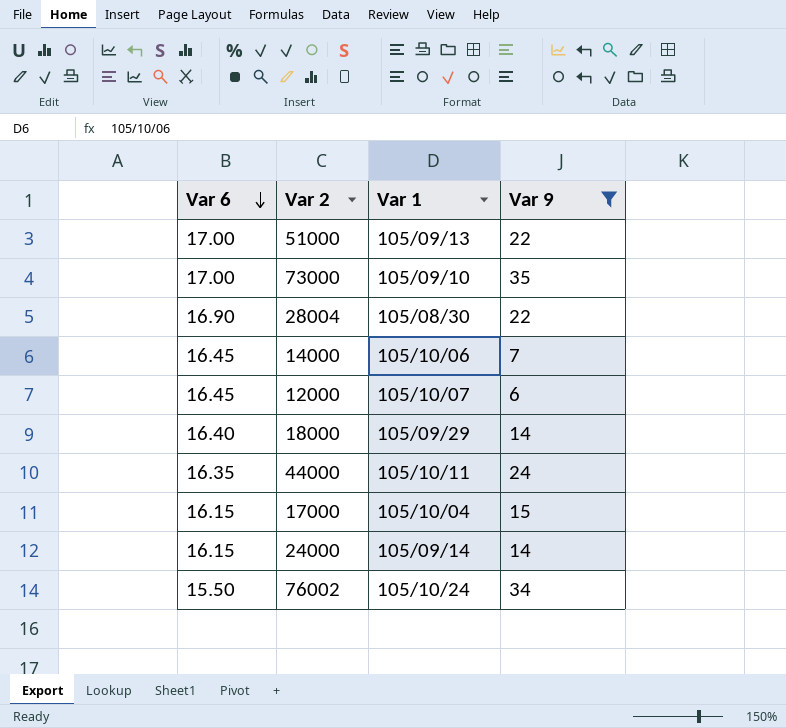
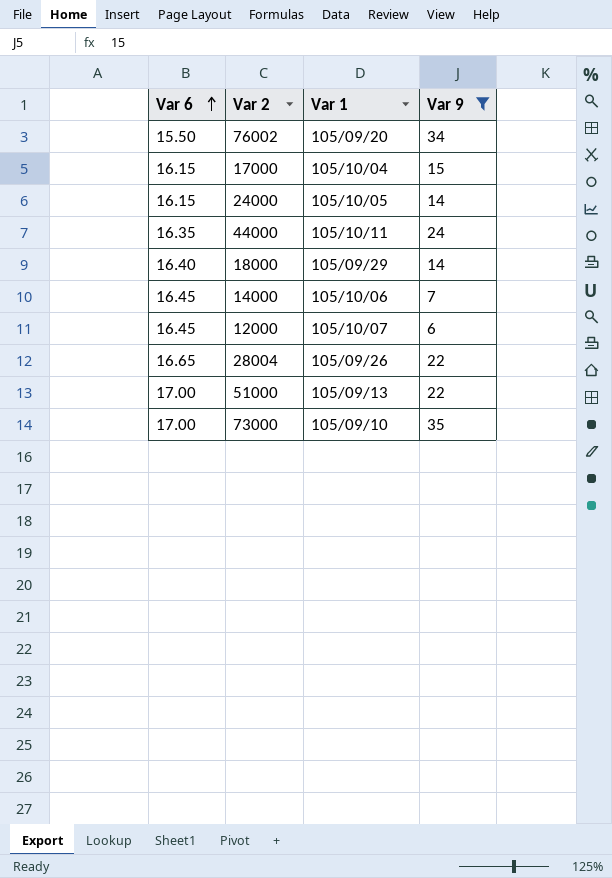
row order: Var 6 descending -> Var 6 ascending
76002 | Var 1: 105/10/24 -> 105/09/20
24000 | Var 1: 105/09/14 -> 105/10/05
28004 | Var 6: 16.90 -> 16.65
28004 | Var 1: 105/08/30 -> 105/09/26

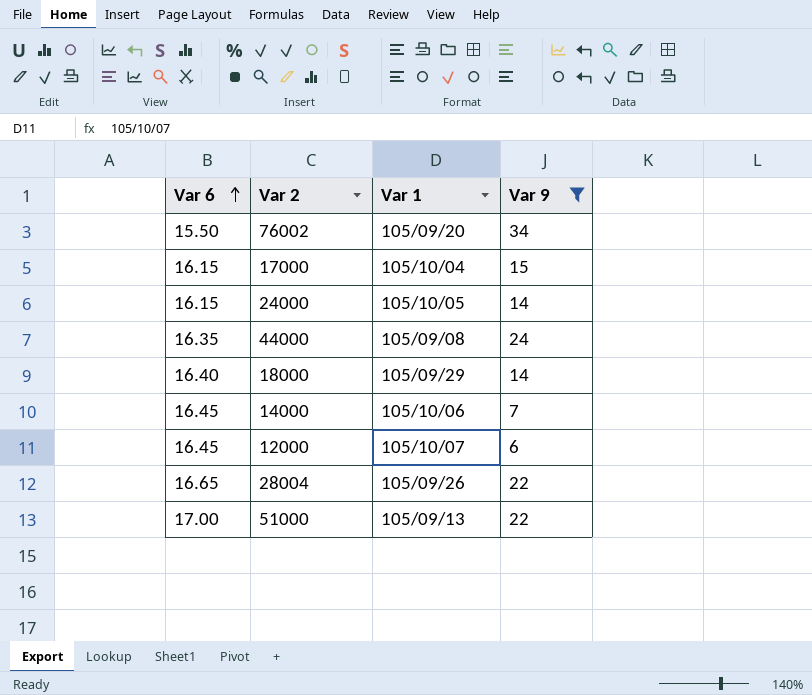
row 73000: 17.00 | 105/09/10 | 35 -> none
44000 | Var 1: 105/10/11 -> 105/09/08

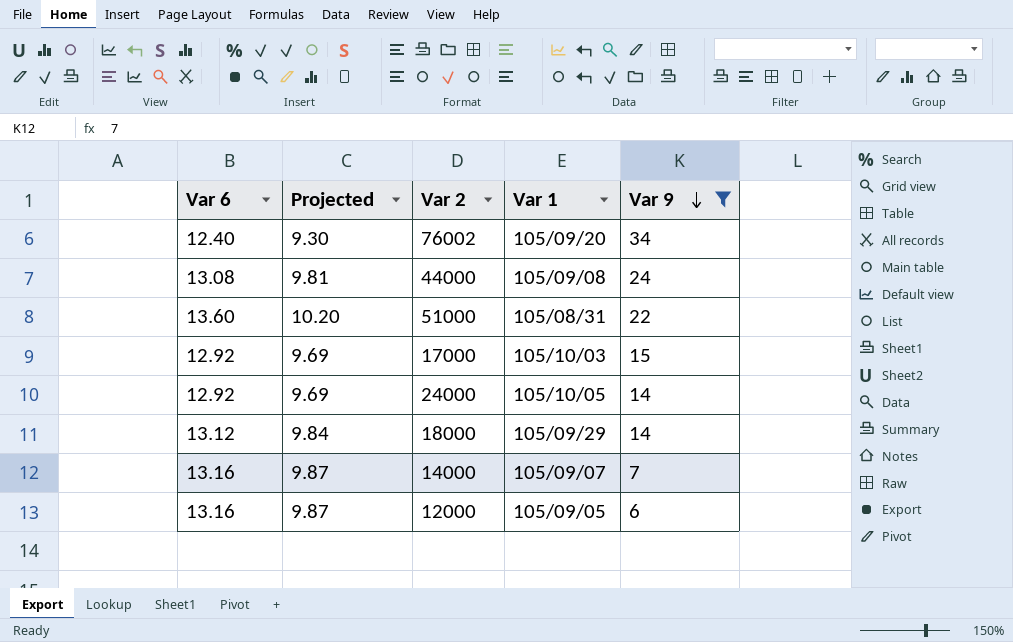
row order: Var 6 ascending -> Var 9 descending
column Projected | formula: none -> [Var 6] * 0.75
row 28004: 16.65 | 105/09/26 | 22 -> none
76002 | Var 6: 15.50 -> 12.40
44000 | Var 6: 16.35 -> 13.08
51000 | Var 6: 17.00 -> 13.60
51000 | Var 1: 105/09/13 -> 105/08/31
17000 | Var 6: 16.15 -> 12.92
17000 | Var 1: 105/10/04 -> 105/10/03
24000 | Var 6: 16.15 -> 12.92
18000 | Var 6: 16.40 -> 13.12
14000 | Var 6: 16.45 -> 13.16
14000 | Var 1: 105/10/06 -> 105/09/07
12000 | Var 6: 16.45 -> 13.16
12000 | Var 1: 105/10/07 -> 105/09/05

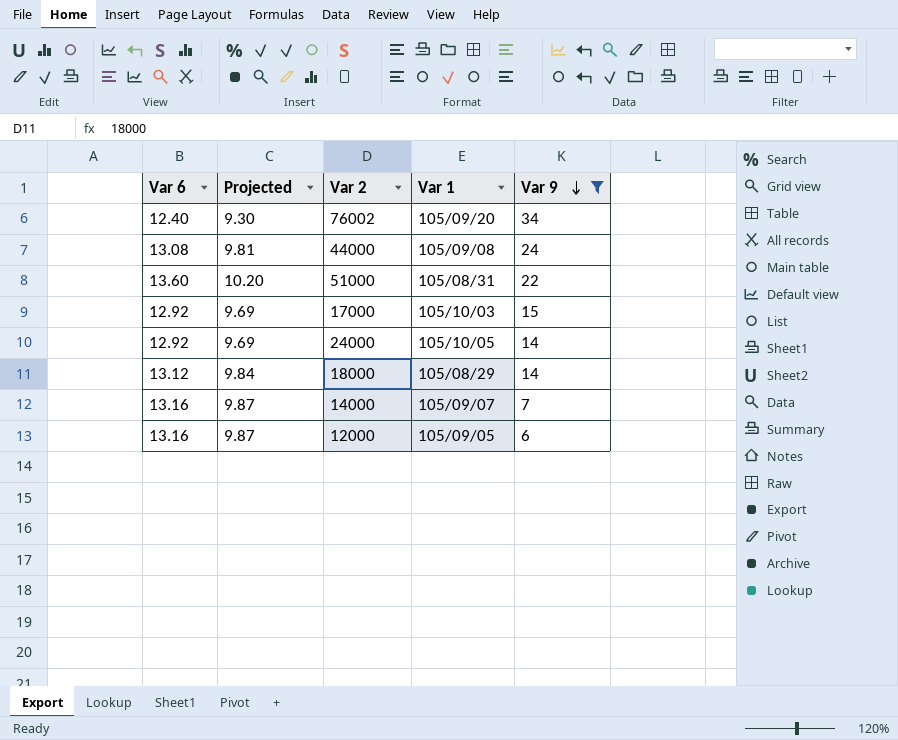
18000 | Var 1: 105/09/29 -> 105/08/29

